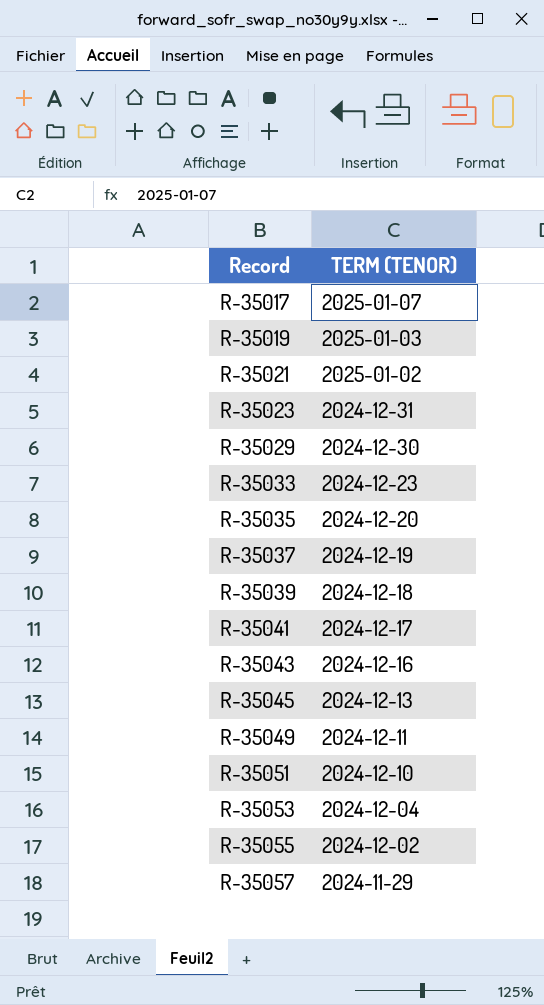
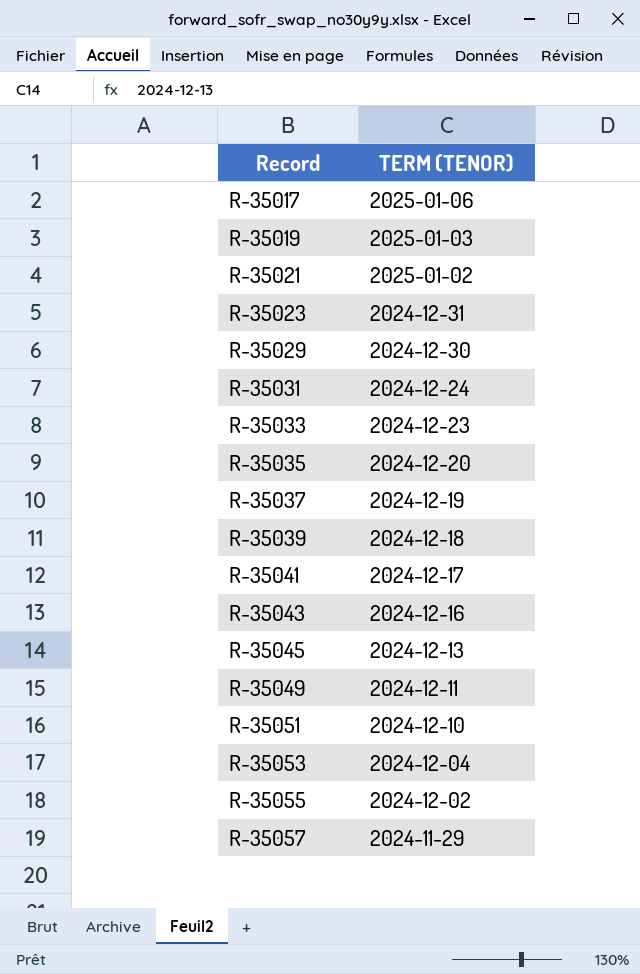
R-35017 | TERM (TENOR): 2025-01-07 -> 2025-01-06
row R-35031: none -> 2024-12-24

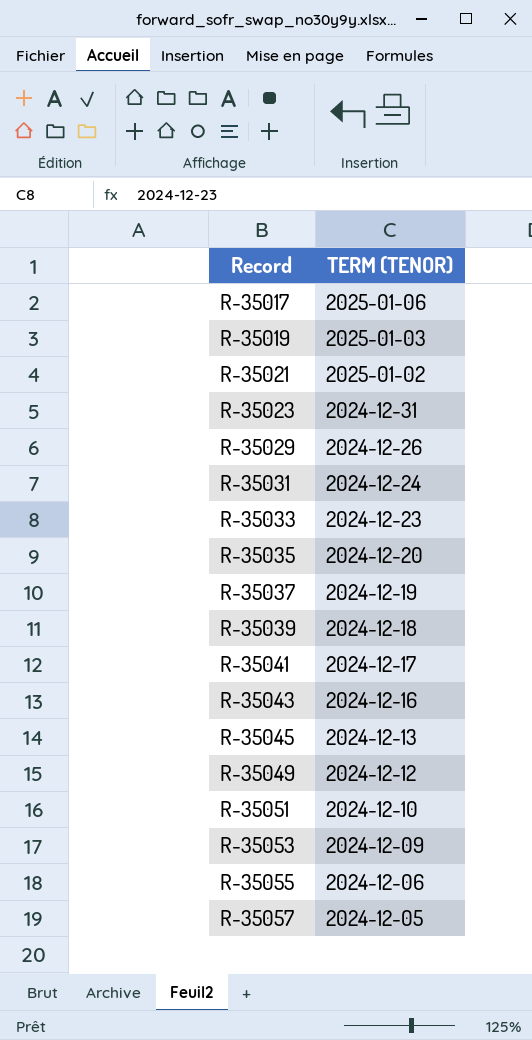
R-35029 | TERM (TENOR): 2024-12-30 -> 2024-12-26
R-35049 | TERM (TENOR): 2024-12-11 -> 2024-12-12
R-35053 | TERM (TENOR): 2024-12-04 -> 2024-12-09
R-35055 | TERM (TENOR): 2024-12-02 -> 2024-12-06
R-35057 | TERM (TENOR): 2024-11-29 -> 2024-12-05

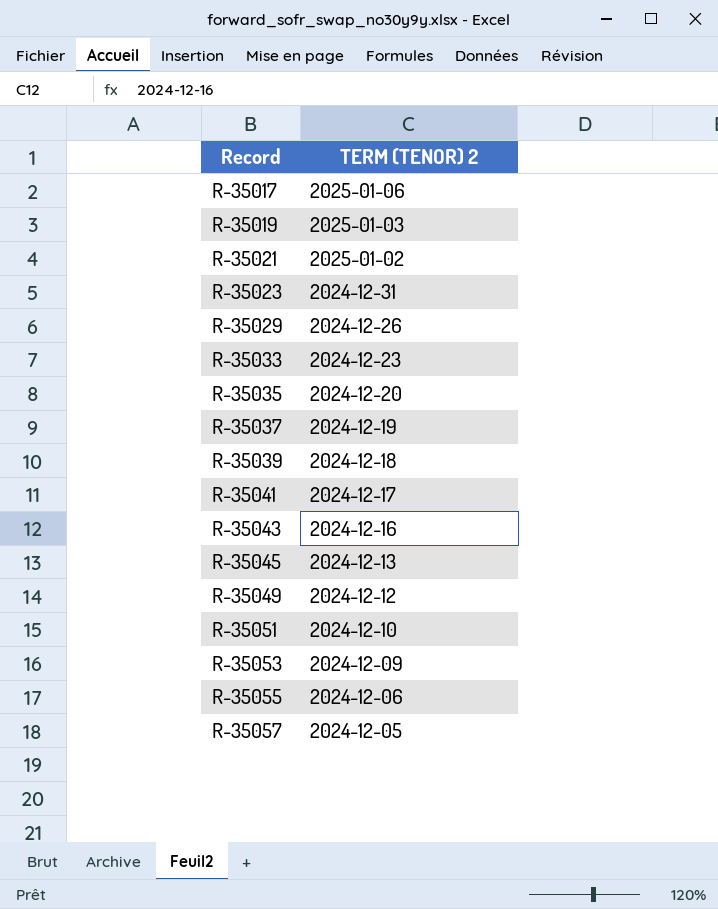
column name: TERM (TENOR) -> TERM (TENOR) 2
row R-35031: 2024-12-24 -> none

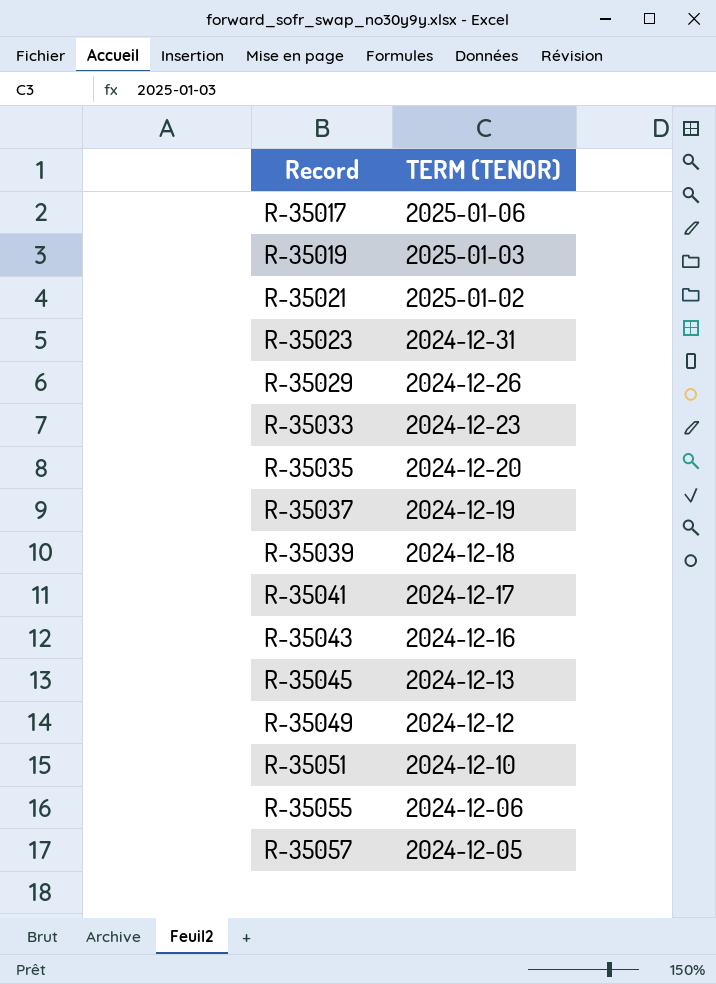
column name: TERM (TENOR) 2 -> TERM (TENOR)
row R-35053: 2024-12-09 -> none

